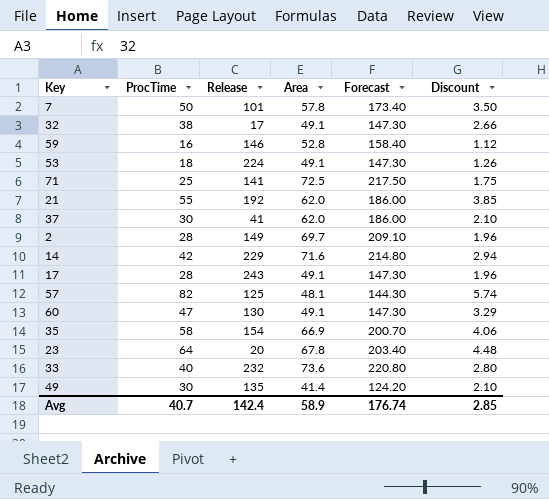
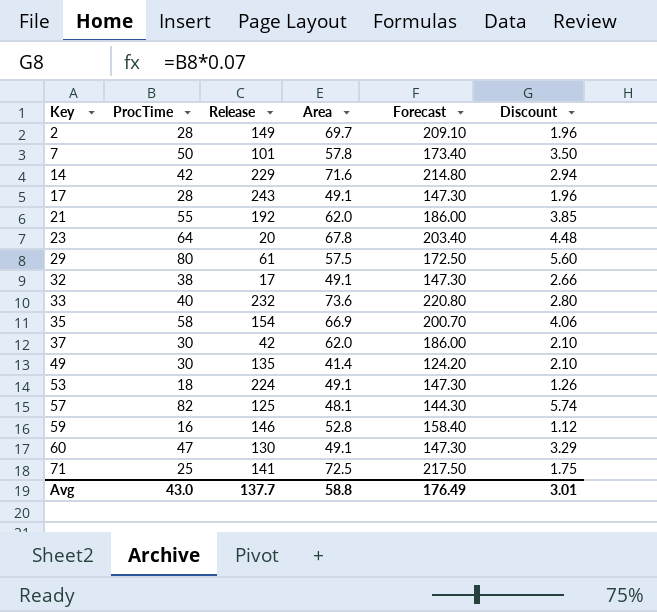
row order: none -> Key ascending
row 29: none -> 80 | 61 | 57.5 | 172.50 | 5.60
37 | Release: 41 -> 42
Avg | ProcTime: 40.7 -> 43.0
Avg | Release: 142.4 -> 137.7
Avg | Area: 58.9 -> 58.8
Avg | Forecast: 176.74 -> 176.49
Avg | Discount: 2.85 -> 3.01

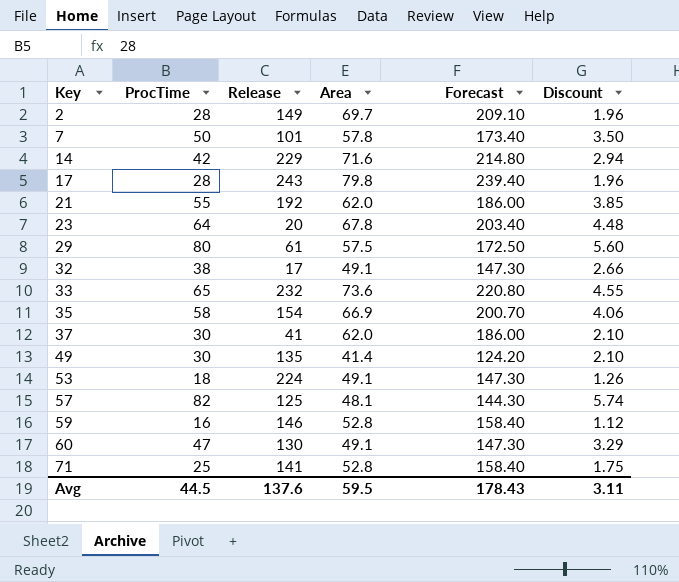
17 | Area: 49.1 -> 79.8
17 | Forecast: 147.30 -> 239.40
33 | ProcTime: 40 -> 65
33 | Discount: 2.80 -> 4.55
37 | Release: 42 -> 41
71 | Area: 72.5 -> 52.8
71 | Forecast: 217.50 -> 158.40
Avg | ProcTime: 43.0 -> 44.5
Avg | Release: 137.7 -> 137.6
Avg | Area: 58.8 -> 59.5
Avg | Forecast: 176.49 -> 178.43
Avg | Discount: 3.01 -> 3.11

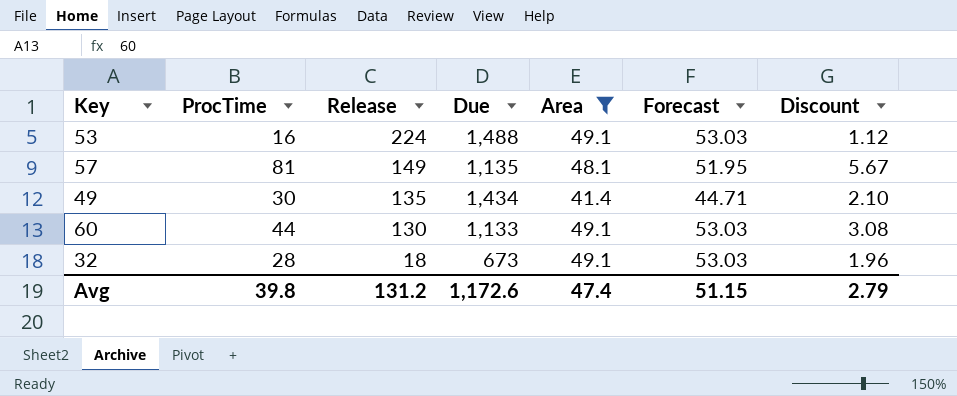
filter: none -> Area <= 49.1
row order: Key ascending -> Release descending
column Due | position: none -> 4
column Forecast | formula: [Area] * 3 -> [Area] * 1.08
53 | ProcTime: 18 -> 16
53 | Discount: 1.26 -> 1.12
57 | ProcTime: 82 -> 81
57 | Release: 125 -> 149
57 | Discount: 5.74 -> 5.67
60 | ProcTime: 47 -> 44
60 | Discount: 3.29 -> 3.08
32 | ProcTime: 38 -> 28
32 | Release: 17 -> 18
32 | Discount: 2.66 -> 1.96
Avg | ProcTime: 44.5 -> 39.8
Avg | Release: 137.6 -> 131.2
Avg | Area: 59.5 -> 47.4
Avg | Forecast: 178.43 -> 51.15
Avg | Discount: 3.11 -> 2.79

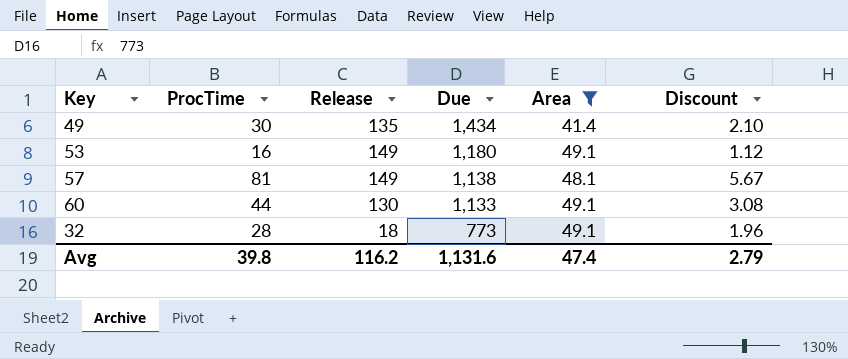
row order: Release descending -> Due descending
column Forecast | formula: [Area] * 1.08 -> none
53 | Release: 224 -> 149
53 | Due: 1,488 -> 1,180
57 | Due: 1,135 -> 1,138
32 | Due: 673 -> 773
Avg | Release: 131.2 -> 116.2
Avg | Due: 1,172.6 -> 1,131.6

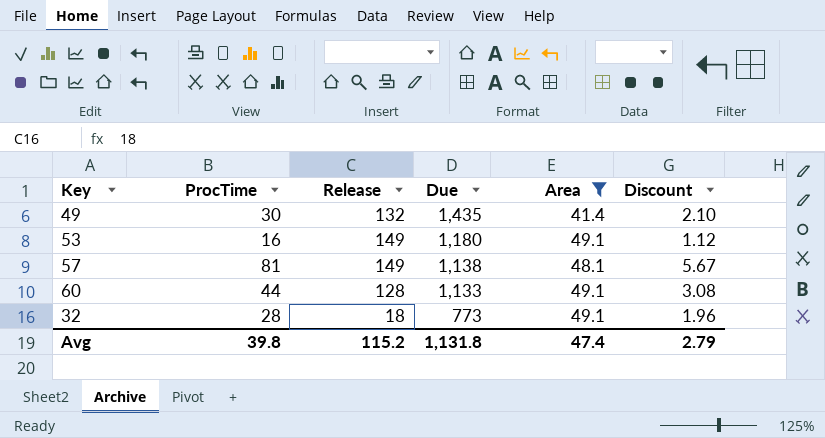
49 | Release: 135 -> 132
49 | Due: 1,434 -> 1,435
60 | Release: 130 -> 128
Avg | Release: 116.2 -> 115.2
Avg | Due: 1,131.6 -> 1,131.8

